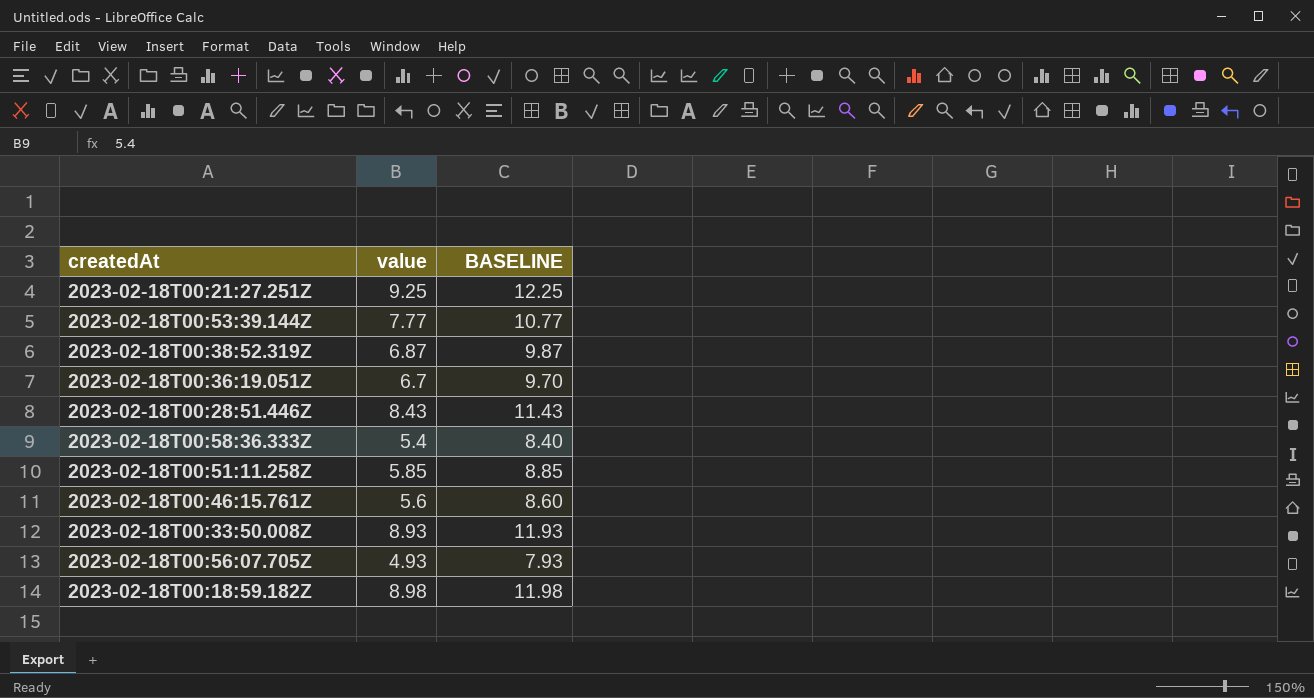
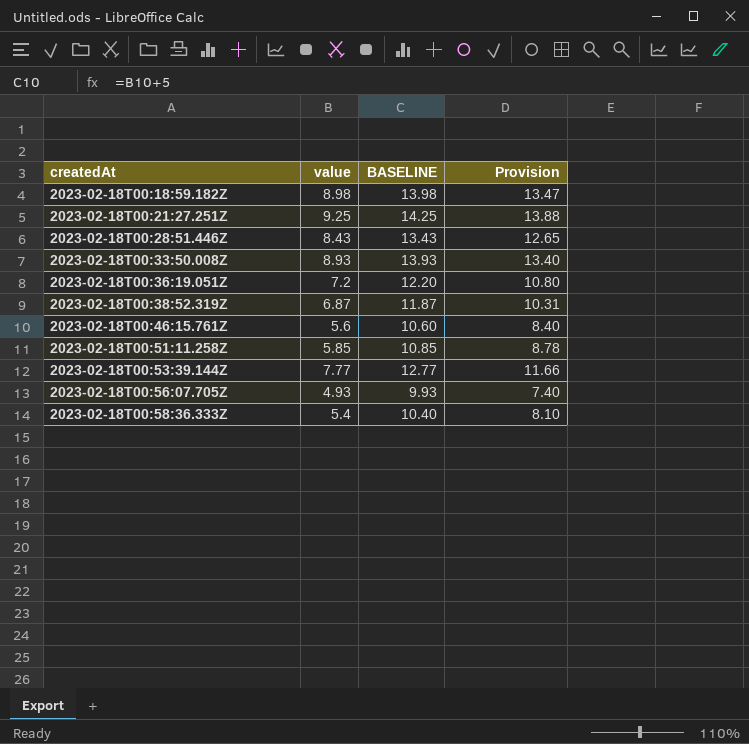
row order: none -> createdAt ascending
column BASELINE | formula: [value] + 3 -> [value] + 5
column Provision | formula: none -> [value] * 1.5
2023-02-18T00:36:19.051Z | value: 6.7 -> 7.2

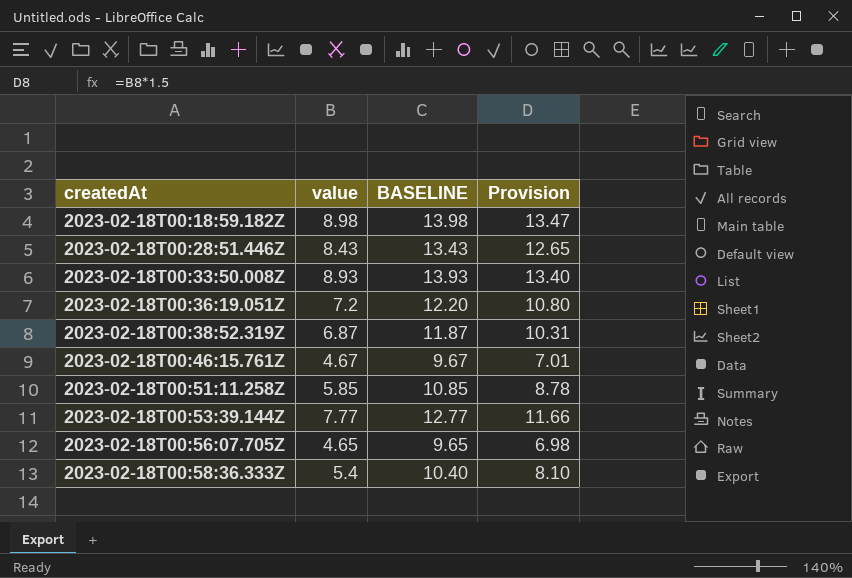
row 2023-02-18T00:21:27.251Z: 9.25 | 14.25 | 13.88 -> none
2023-02-18T00:46:15.761Z | value: 5.6 -> 4.67
2023-02-18T00:46:15.761Z | BASELINE: 10.60 -> 9.67
2023-02-18T00:46:15.761Z | Provision: 8.40 -> 7.01
2023-02-18T00:56:07.705Z | value: 4.93 -> 4.65
2023-02-18T00:56:07.705Z | BASELINE: 9.93 -> 9.65
2023-02-18T00:56:07.705Z | Provision: 7.40 -> 6.98

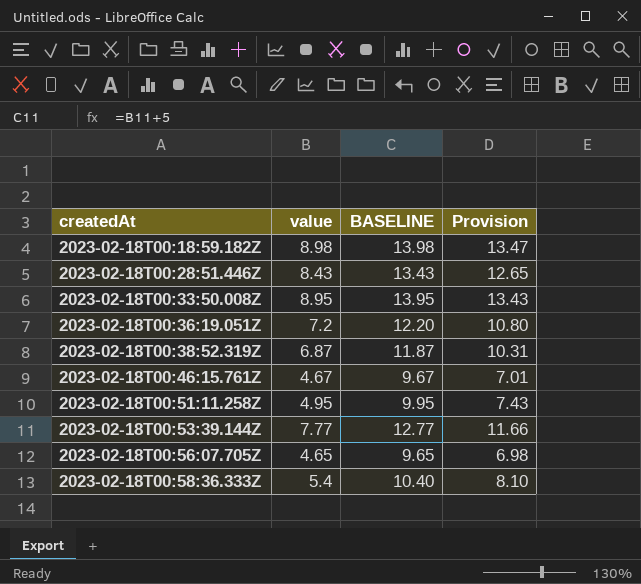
2023-02-18T00:33:50.008Z | value: 8.93 -> 8.95
2023-02-18T00:33:50.008Z | BASELINE: 13.93 -> 13.95
2023-02-18T00:33:50.008Z | Provision: 13.40 -> 13.43
2023-02-18T00:51:11.258Z | value: 5.85 -> 4.95
2023-02-18T00:51:11.258Z | BASELINE: 10.85 -> 9.95
2023-02-18T00:51:11.258Z | Provision: 8.78 -> 7.43

